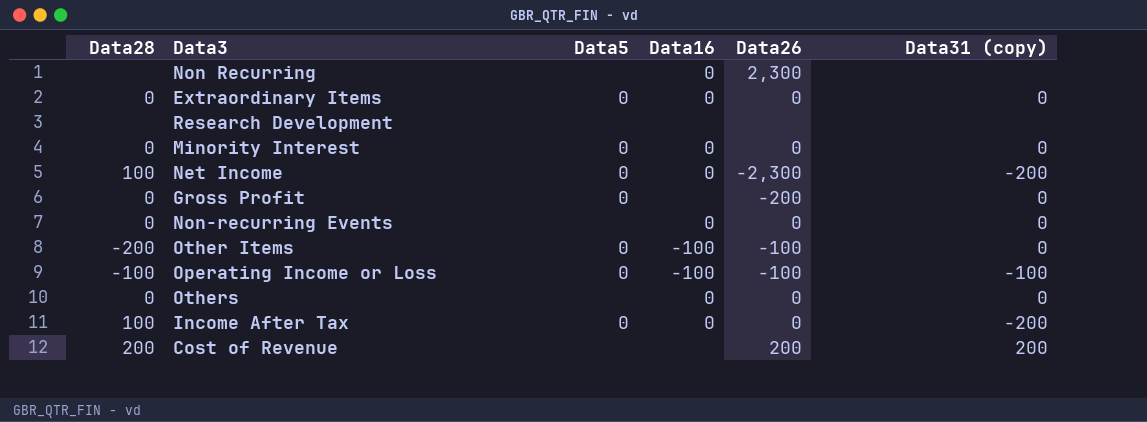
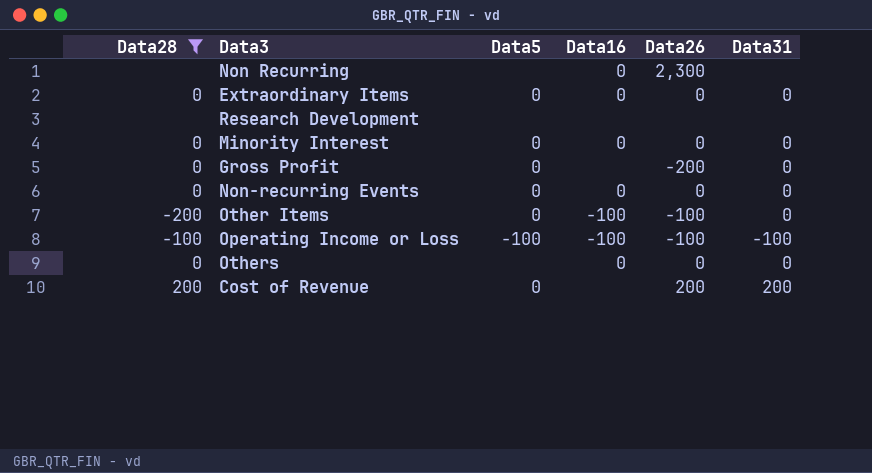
filter: none -> Data28 != 100
column name: Data31 (copy) -> Data31
Non-recurring Events | Data5: none -> 0
Operating Income or Loss | Data5: 0 -> -100
Cost of Revenue | Data5: none -> 0

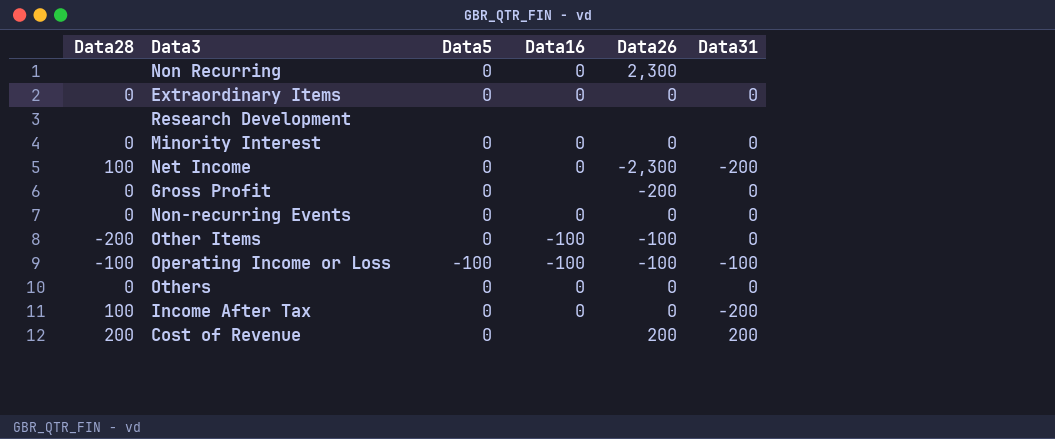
filter: Data28 != 100 -> none
Non Recurring | Data5: none -> 0
Others | Data5: none -> 0

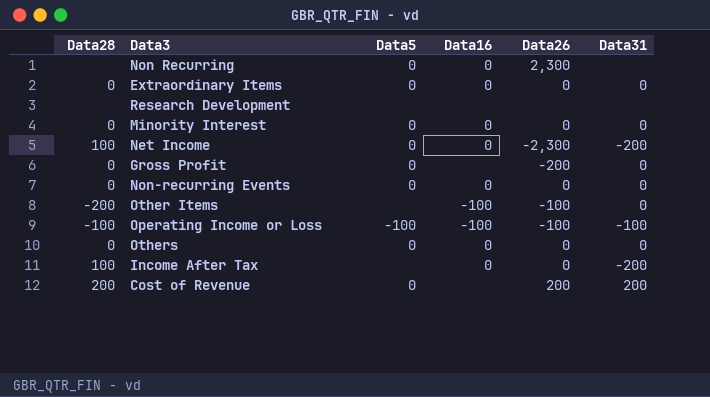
Other Items | Data5: 0 -> none
Income After Tax | Data5: 0 -> none

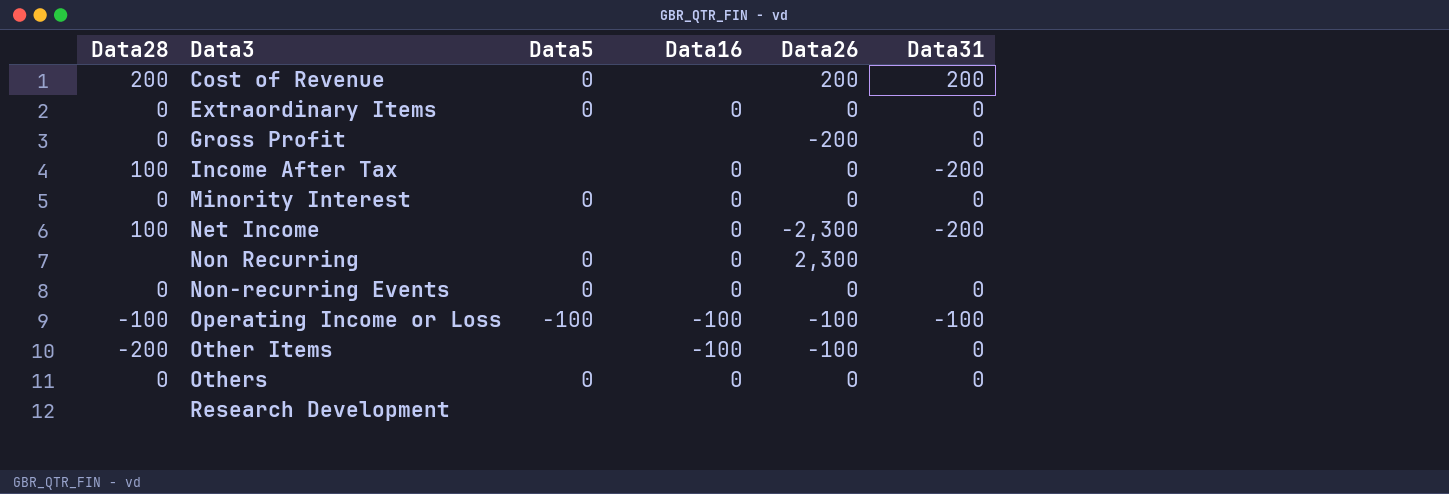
row order: none -> Data3 ascending
Gross Profit | Data5: 0 -> none
Net Income | Data5: 0 -> none

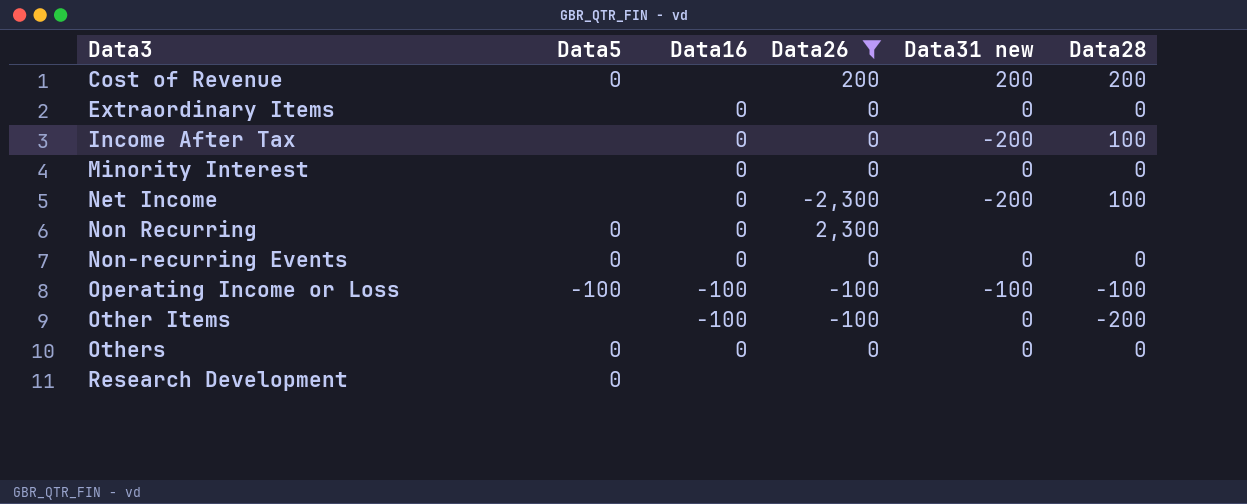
filter: none -> Data26 != -200
column name: Data31 -> Data31 new
column Data28 | position: 1 -> 6
Extraordinary Items | Data5: 0 -> none
Minority Interest | Data5: 0 -> none
Research Development | Data5: none -> 0

